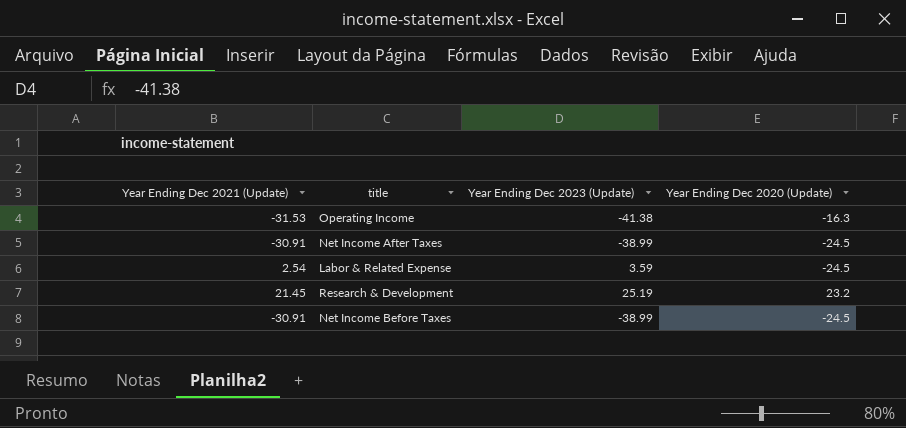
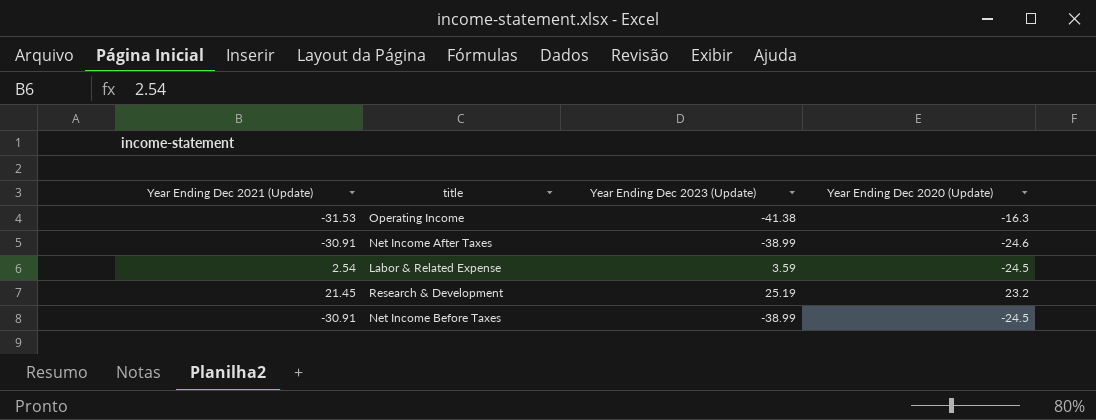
Net Income After Taxes | Year Ending Dec 2020 (Update): -24.5 -> -24.6

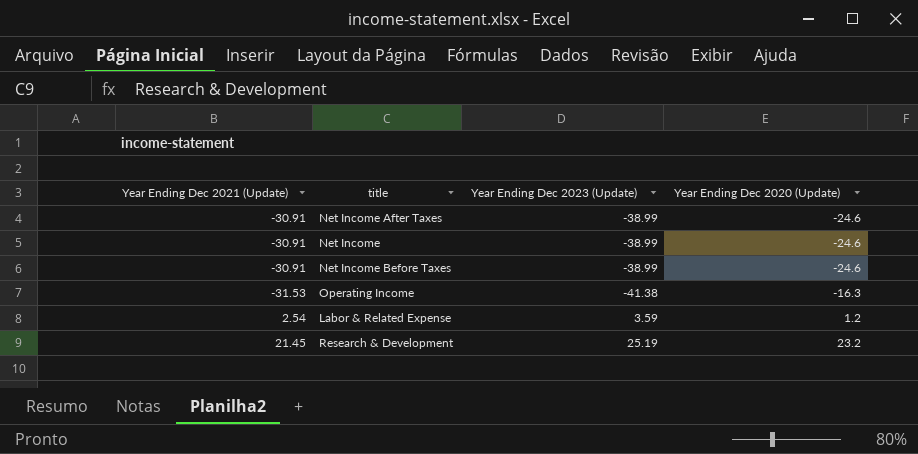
row order: none -> Year Ending Dec 2020 (Update) ascending
row Net Income: none -> -30.91 | -38.99 | -24.6
Net Income Before Taxes | Year Ending Dec 2020 (Update): -24.5 -> -24.6
Labor & Related Expense | Year Ending Dec 2020 (Update): -24.5 -> 1.2

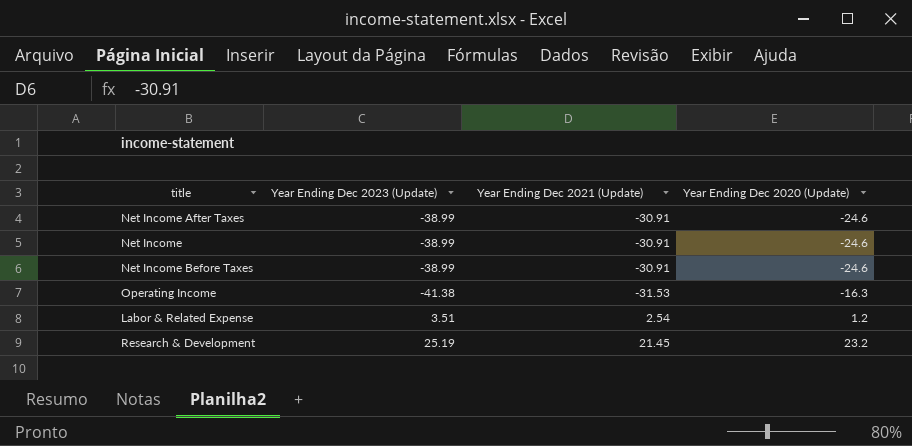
column Year Ending Dec 2021 (Update) | position: 1 -> 3
Labor & Related Expense | Year Ending Dec 2023 (Update): 3.59 -> 3.51

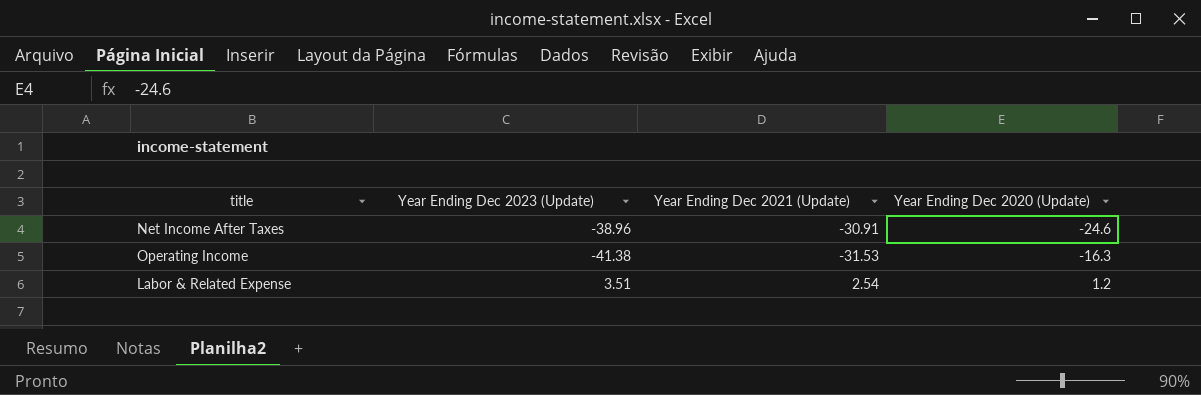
row Net Income: -38.99 | -30.91 | -24.6 -> none
row Net Income Before Taxes: -38.99 | -30.91 | -24.6 -> none
row Research & Development: 25.19 | 21.45 | 23.2 -> none
Net Income After Taxes | Year Ending Dec 2023 (Update): -38.99 -> -38.96

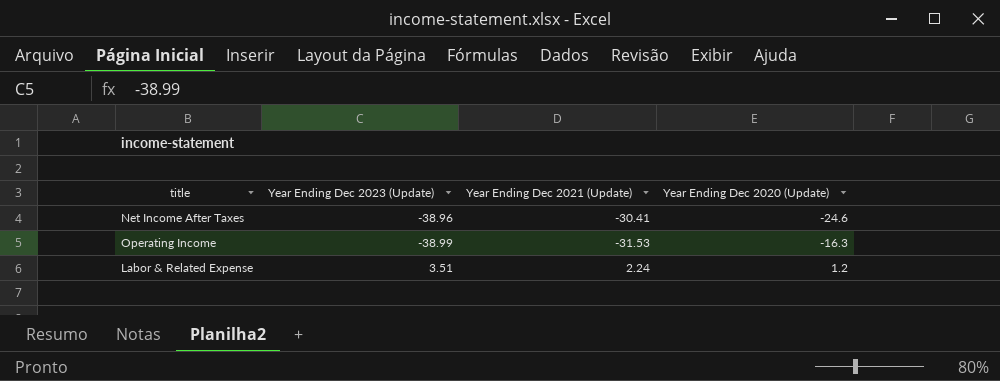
Net Income After Taxes | Year Ending Dec 2021 (Update): -30.91 -> -30.41
Operating Income | Year Ending Dec 2023 (Update): -41.38 -> -38.99
Labor & Related Expense | Year Ending Dec 2021 (Update): 2.54 -> 2.24

